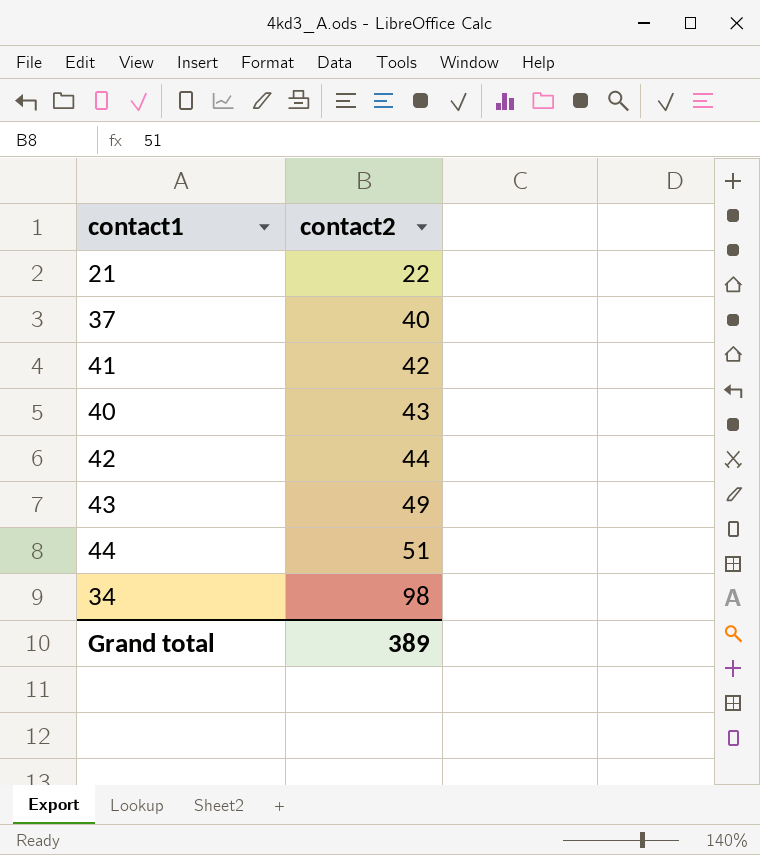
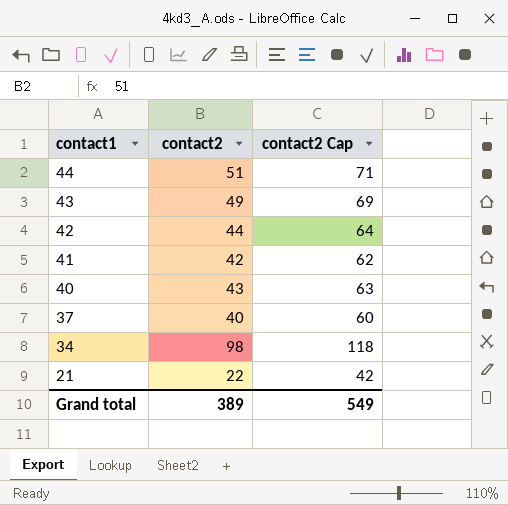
row order: contact2 ascending -> contact1 descending
column contact2 Cap | formula: none -> [contact2] + 20

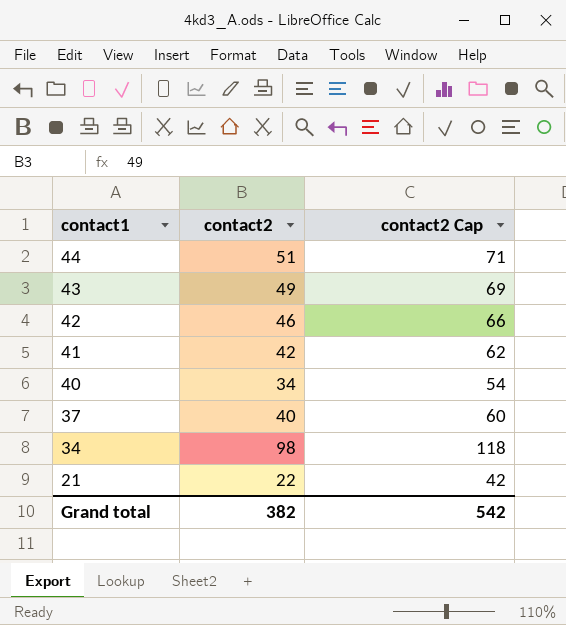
42 | contact2: 44 -> 46
42 | contact2 Cap: 64 -> 66
40 | contact2: 43 -> 34
40 | contact2 Cap: 63 -> 54
Grand total | contact2: 389 -> 382
Grand total | contact2 Cap: 549 -> 542

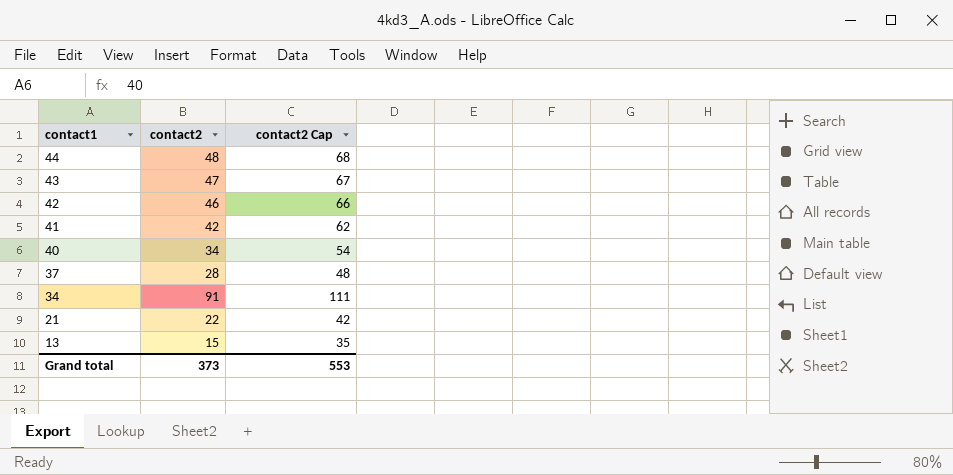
44 | contact2: 51 -> 48
44 | contact2 Cap: 71 -> 68
43 | contact2: 49 -> 47
43 | contact2 Cap: 69 -> 67
37 | contact2: 40 -> 28
37 | contact2 Cap: 60 -> 48
34 | contact2: 98 -> 91
34 | contact2 Cap: 118 -> 111
row 13: none -> 15 | 35
Grand total | contact2: 382 -> 373
Grand total | contact2 Cap: 542 -> 553

